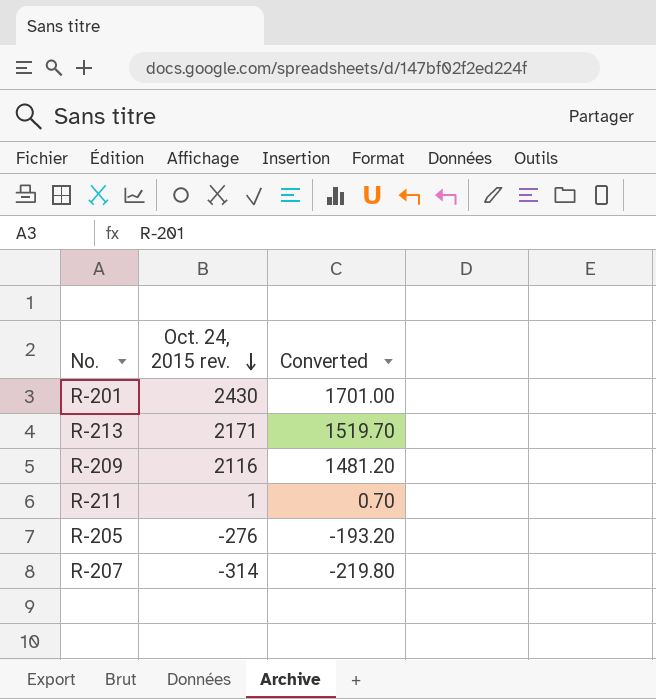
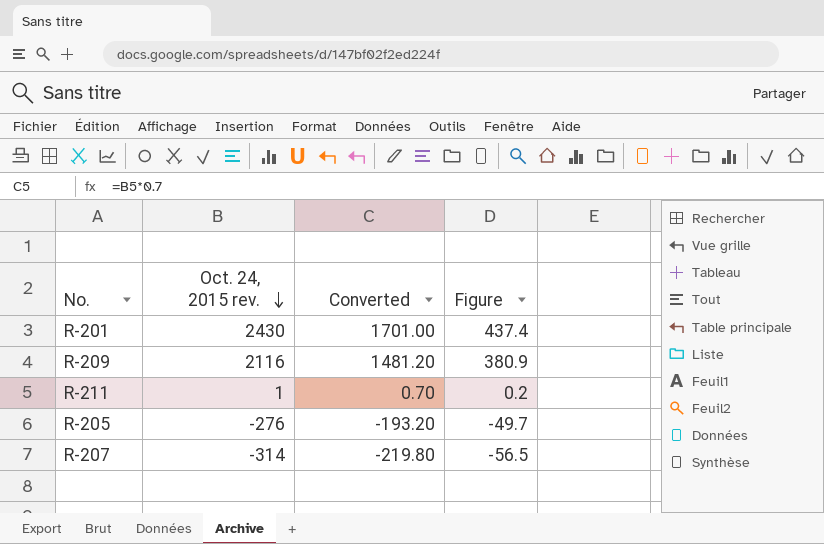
column Figure | formula: none -> [Oct. 24, 2015 rev.] * 0.18
row R-213: 2171 | 1519.70 -> none

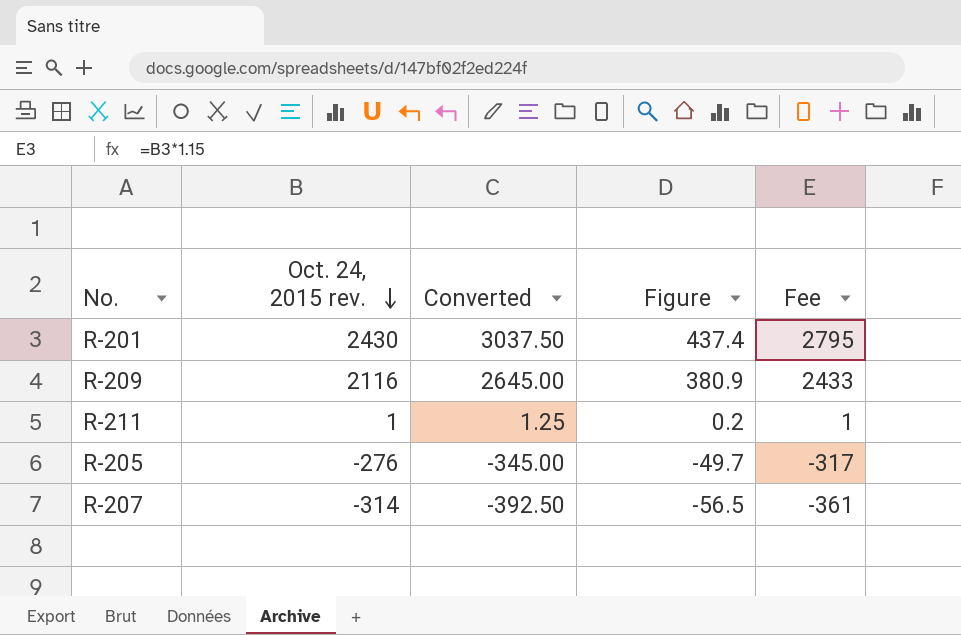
column Converted | formula: [Oct. 24, 2015 rev.] * 0.7 -> [Oct. 24, 2015 rev.] * 1.25
column Fee | formula: none -> [Oct. 24, 2015 rev.] * 1.15

